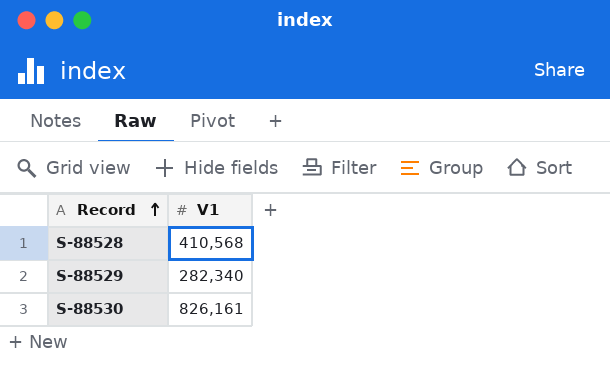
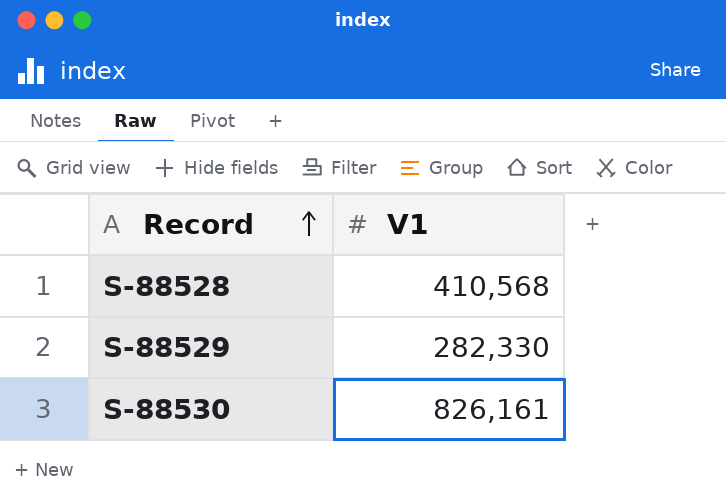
S-88529 | V1: 282,340 -> 282,330

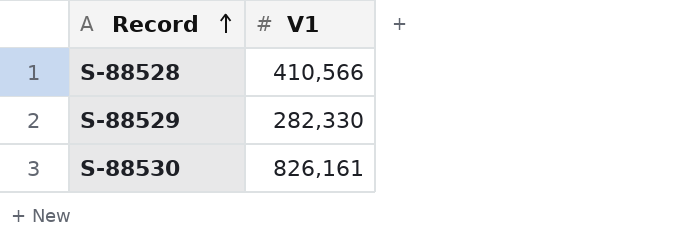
S-88528 | V1: 410,568 -> 410,566

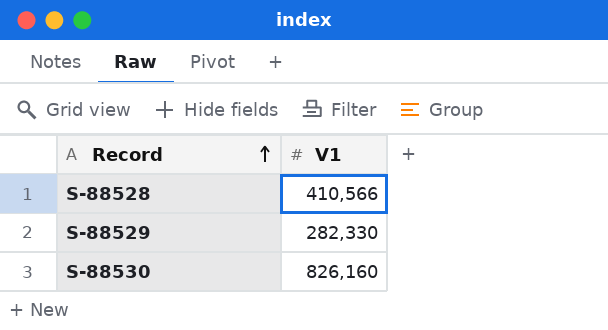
S-88530 | V1: 826,161 -> 826,160

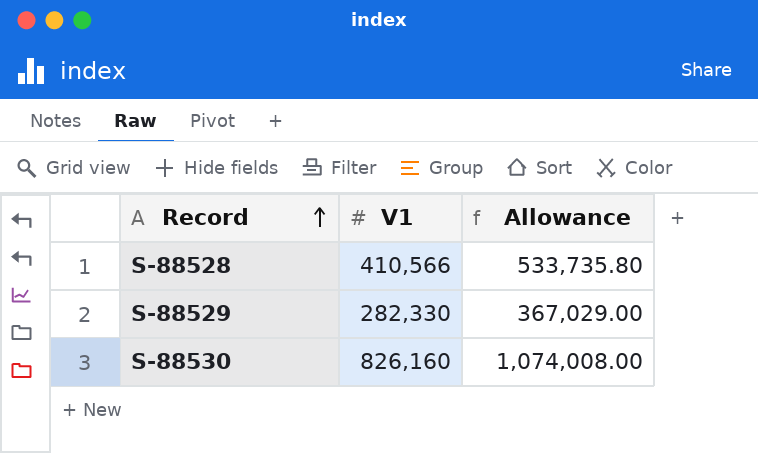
column Allowance | formula: none -> [V1] * 1.3

